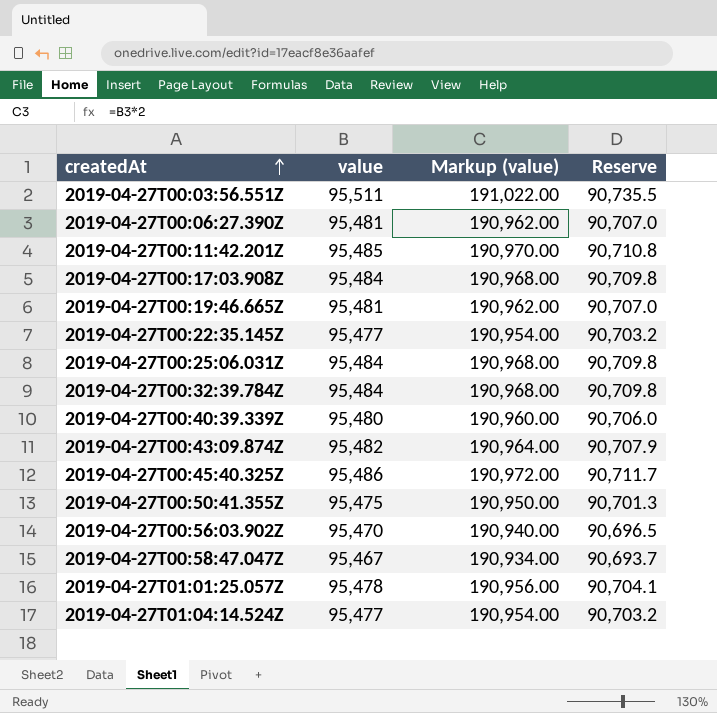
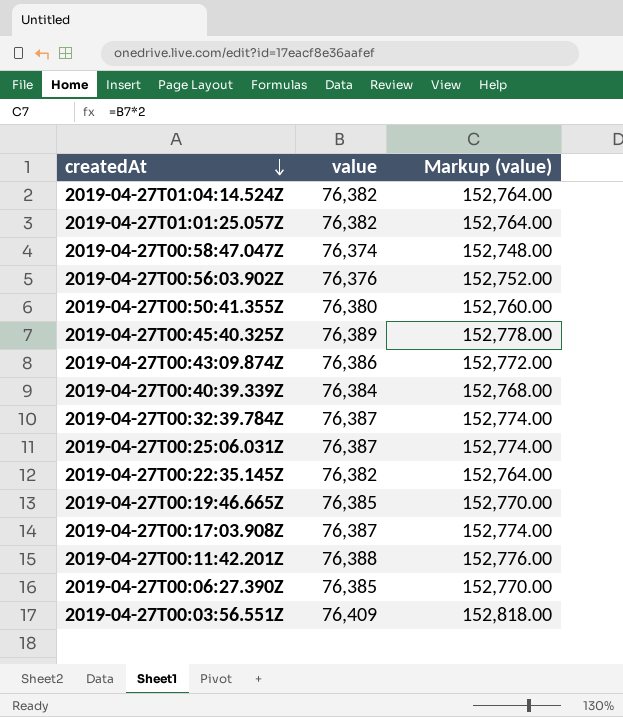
row order: createdAt ascending -> createdAt descending
column Reserve | formula: [value] * 0.95 -> none
2019-04-27T01:04:14.524Z | value: 95,477 -> 76,382
2019-04-27T01:04:14.524Z | Markup (value): 190,954.00 -> 152,764.00
2019-04-27T01:01:25.057Z | value: 95,478 -> 76,382
2019-04-27T01:01:25.057Z | Markup (value): 190,956.00 -> 152,764.00
2019-04-27T00:58:47.047Z | value: 95,467 -> 76,374
2019-04-27T00:58:47.047Z | Markup (value): 190,934.00 -> 152,748.00
2019-04-27T00:56:03.902Z | value: 95,470 -> 76,376
2019-04-27T00:56:03.902Z | Markup (value): 190,940.00 -> 152,752.00
2019-04-27T00:50:41.355Z | value: 95,475 -> 76,380
2019-04-27T00:50:41.355Z | Markup (value): 190,950.00 -> 152,760.00
2019-04-27T00:45:40.325Z | value: 95,486 -> 76,389
2019-04-27T00:45:40.325Z | Markup (value): 190,972.00 -> 152,778.00
2019-04-27T00:43:09.874Z | value: 95,482 -> 76,386
2019-04-27T00:43:09.874Z | Markup (value): 190,964.00 -> 152,772.00
2019-04-27T00:40:39.339Z | value: 95,480 -> 76,384
2019-04-27T00:40:39.339Z | Markup (value): 190,960.00 -> 152,768.00
2019-04-27T00:32:39.784Z | value: 95,484 -> 76,387
2019-04-27T00:32:39.784Z | Markup (value): 190,968.00 -> 152,774.00
2019-04-27T00:25:06.031Z | value: 95,484 -> 76,387
2019-04-27T00:25:06.031Z | Markup (value): 190,968.00 -> 152,774.00
2019-04-27T00:22:35.145Z | value: 95,477 -> 76,382
2019-04-27T00:22:35.145Z | Markup (value): 190,954.00 -> 152,764.00
2019-04-27T00:19:46.665Z | value: 95,481 -> 76,385
2019-04-27T00:19:46.665Z | Markup (value): 190,962.00 -> 152,770.00
2019-04-27T00:17:03.908Z | value: 95,484 -> 76,387
2019-04-27T00:17:03.908Z | Markup (value): 190,968.00 -> 152,774.00
2019-04-27T00:11:42.201Z | value: 95,485 -> 76,388
2019-04-27T00:11:42.201Z | Markup (value): 190,970.00 -> 152,776.00
2019-04-27T00:06:27.390Z | value: 95,481 -> 76,385
2019-04-27T00:06:27.390Z | Markup (value): 190,962.00 -> 152,770.00
2019-04-27T00:03:56.551Z | value: 95,511 -> 76,409
2019-04-27T00:03:56.551Z | Markup (value): 191,022.00 -> 152,818.00

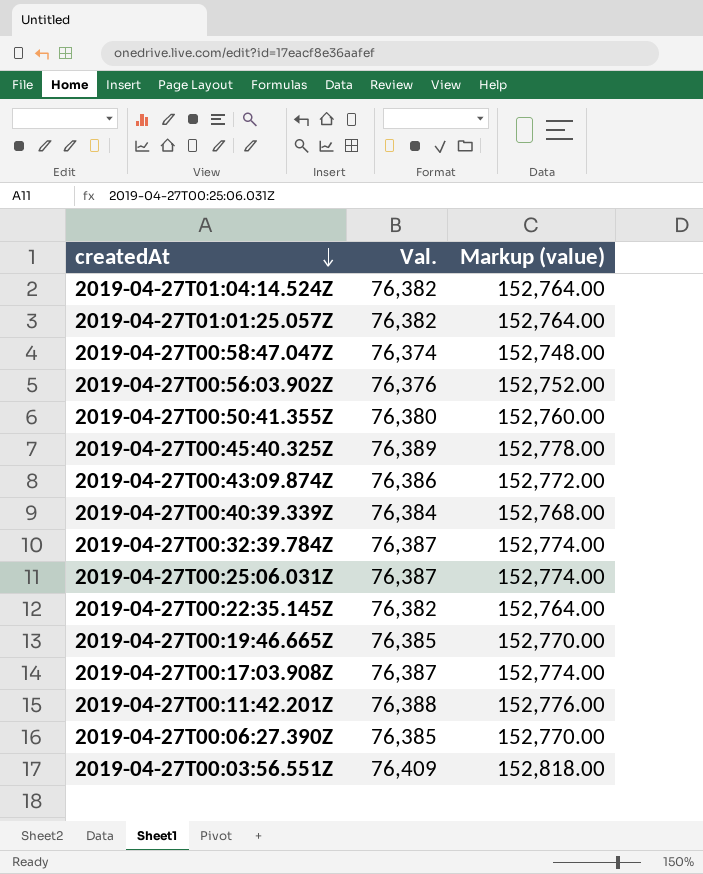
column name: value -> Val.

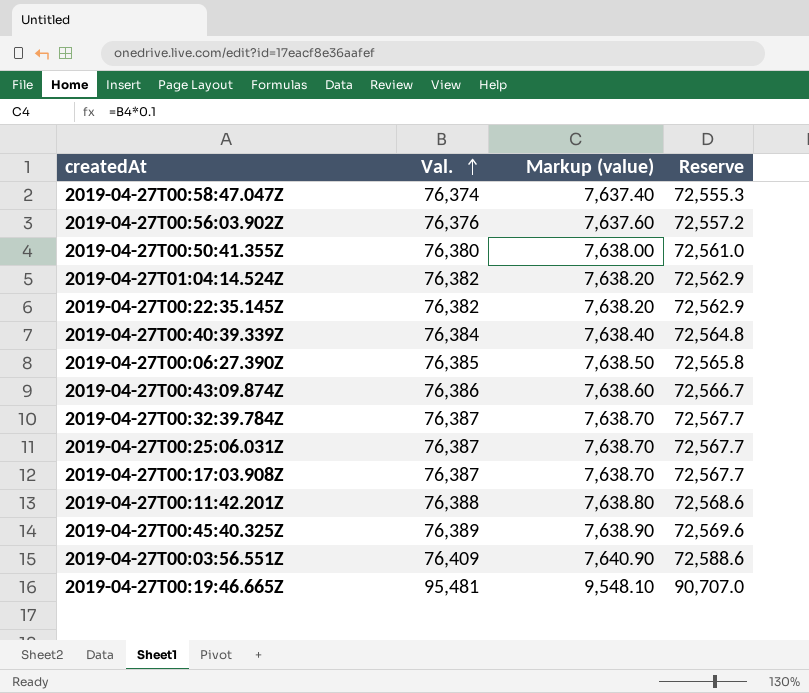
row order: createdAt descending -> Val. ascending
column Markup (value) | formula: [Val.] * 2 -> [Val.] * 0.1
column Reserve | formula: none -> [Val.] * 0.95
row 2019-04-27T01:01:25.057Z: 76,382 | 152,764.00 -> none
2019-04-27T00:19:46.665Z | Val.: 76,385 -> 95,481

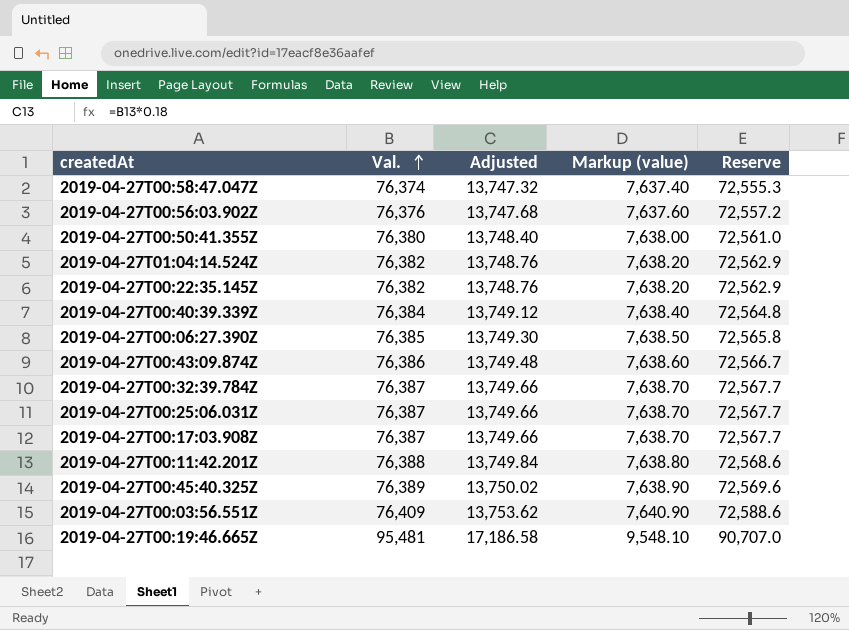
column Adjusted | formula: none -> [Val.] * 0.18

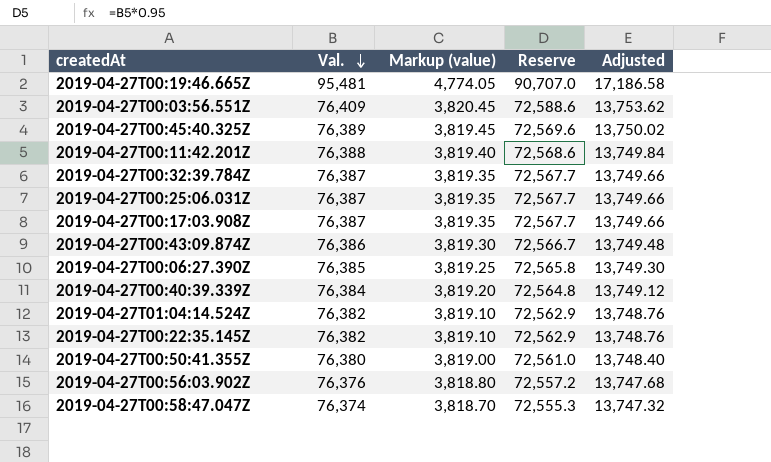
row order: Val. ascending -> Val. descending
column Markup (value) | formula: [Val.] * 0.1 -> [Val.] * 0.05
column Adjusted | position: 3 -> 5

